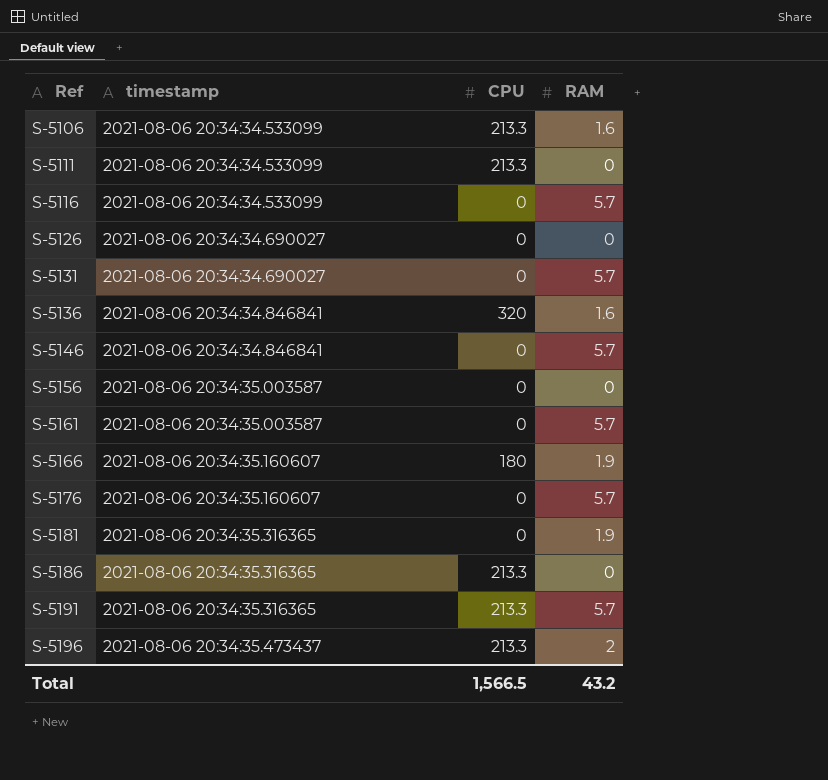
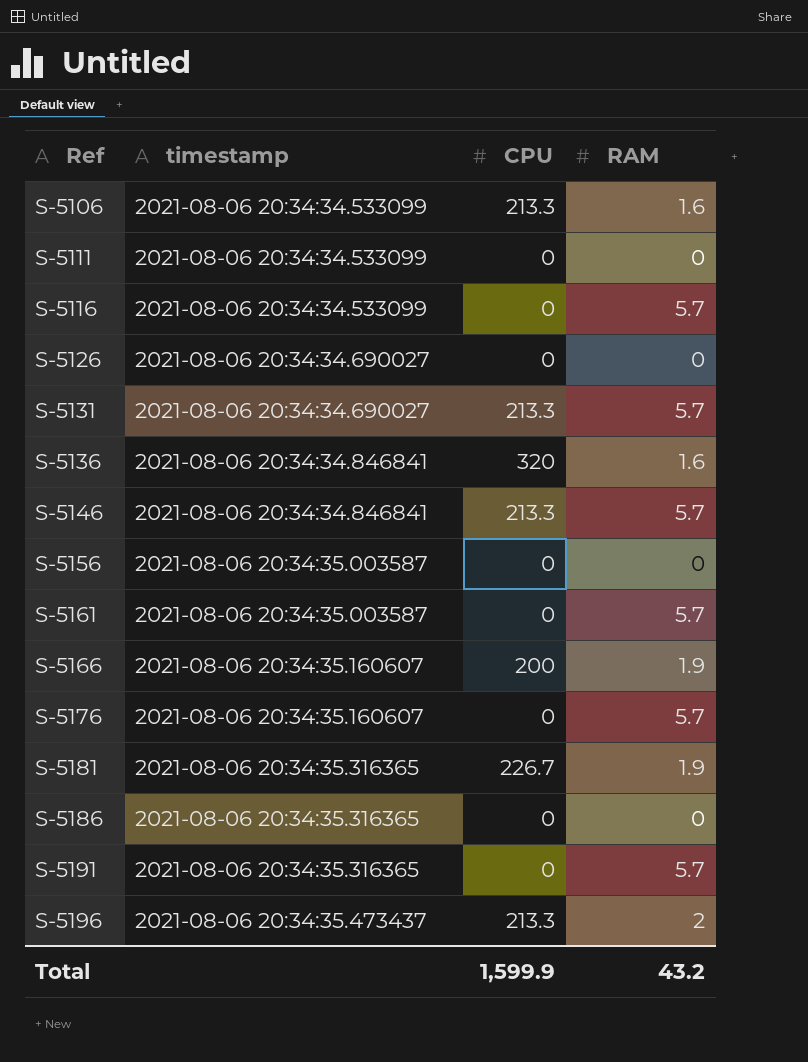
S-5111 | CPU: 213.3 -> 0
S-5131 | CPU: 0 -> 213.3
S-5146 | CPU: 0 -> 213.3
S-5166 | CPU: 180 -> 200
S-5181 | CPU: 0 -> 226.7
S-5186 | CPU: 213.3 -> 0
S-5191 | CPU: 213.3 -> 0
Total | CPU: 1,566.5 -> 1,599.9

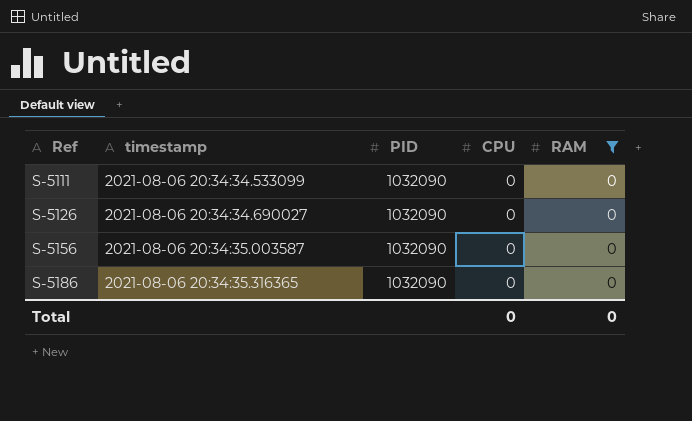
filter: none -> RAM = 0
column PID | position: none -> 3
Total | CPU: 1,599.9 -> 0
Total | RAM: 43.2 -> 0

